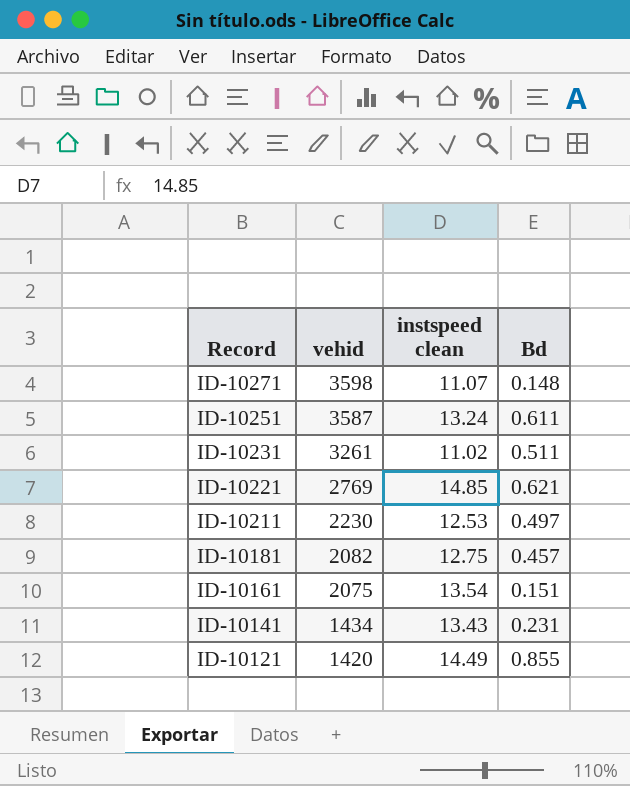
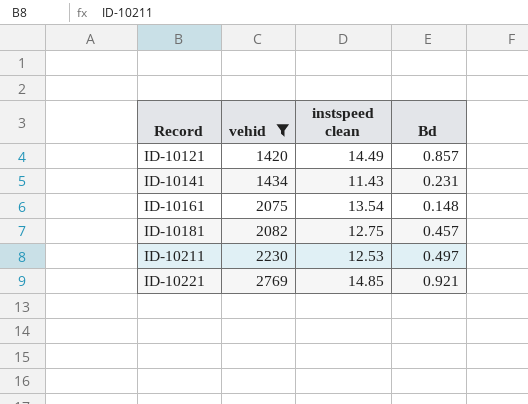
filter: none -> vehid <= 2769
row order: Record descending -> Record ascending
ID-10121 | Bd: 0.855 -> 0.857
ID-10141 | instspeed clean: 13.43 -> 11.43
ID-10161 | Bd: 0.151 -> 0.148
ID-10221 | Bd: 0.621 -> 0.921

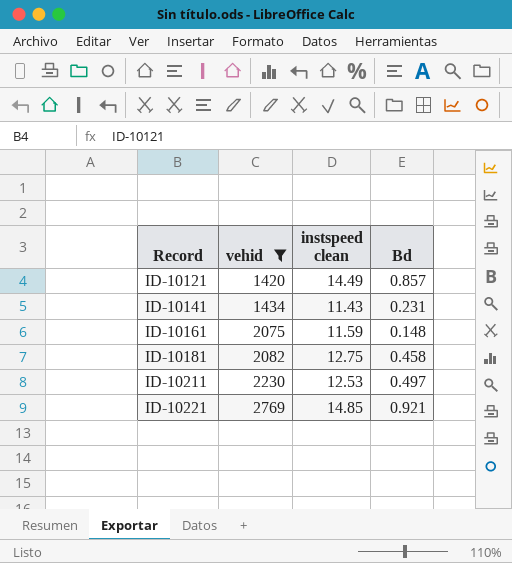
ID-10161 | instspeed clean: 13.54 -> 11.59
ID-10181 | Bd: 0.457 -> 0.458

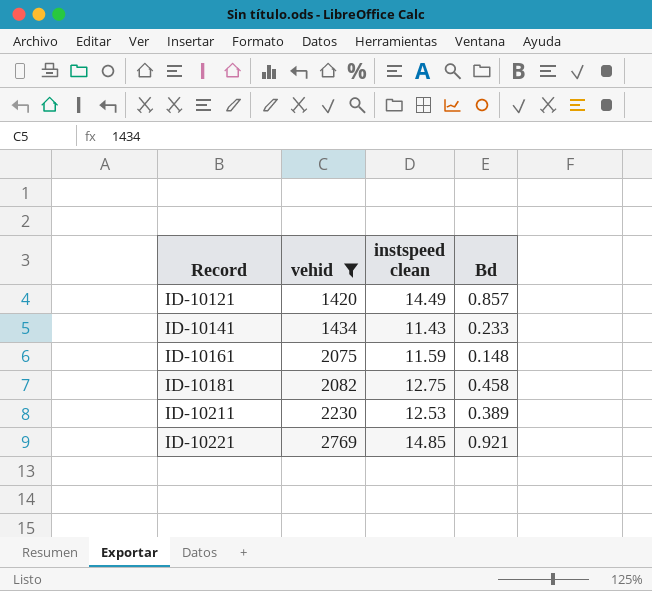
ID-10141 | Bd: 0.231 -> 0.233
ID-10211 | Bd: 0.497 -> 0.389

